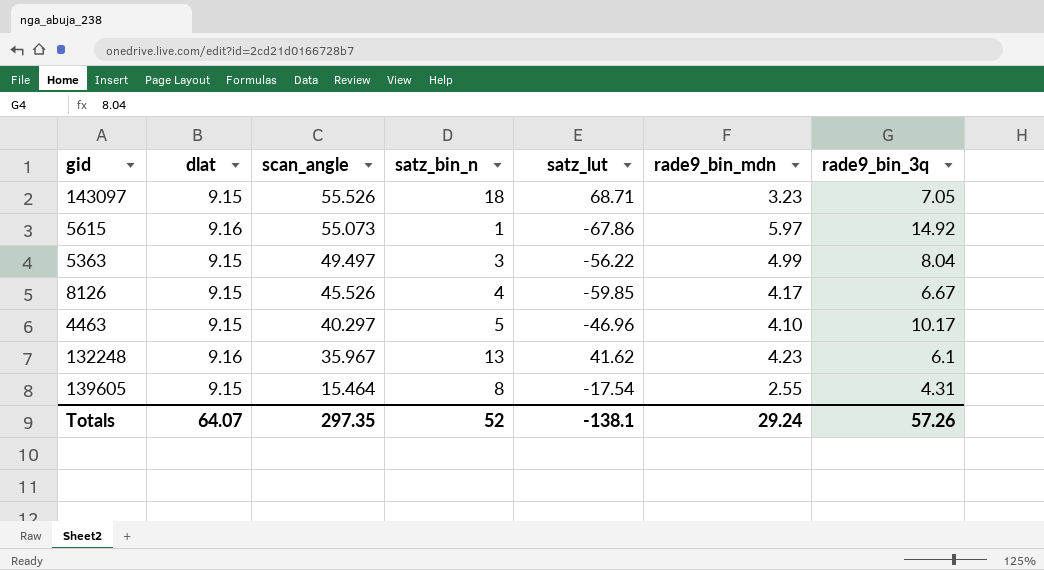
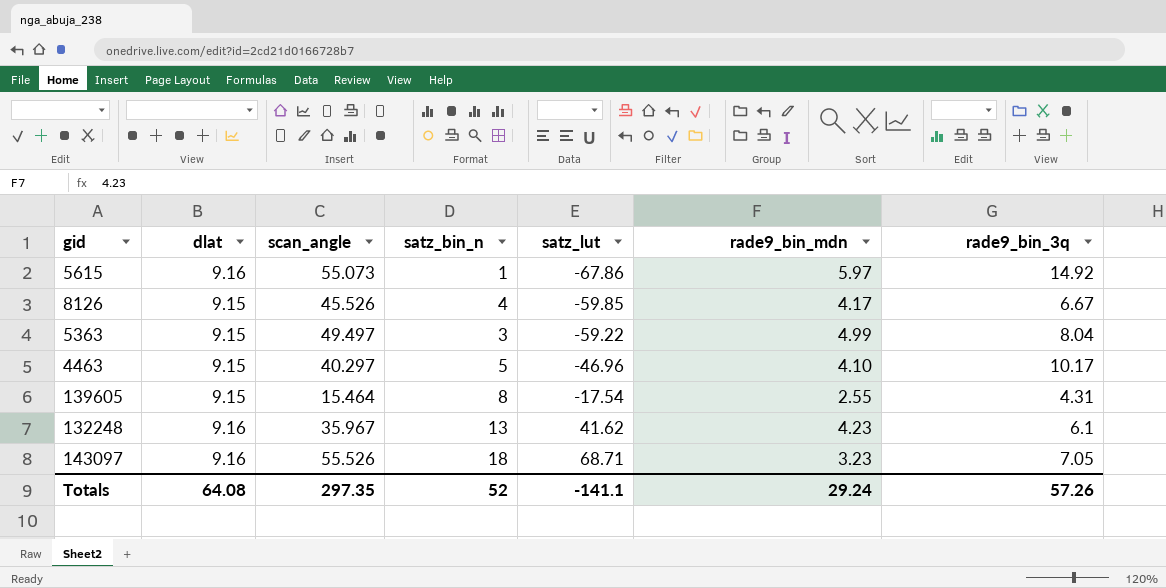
row order: scan_angle descending -> satz_lut ascending
5363 | satz_lut: -56.22 -> -59.22
143097 | dlat: 9.15 -> 9.16
Totals | dlat: 64.07 -> 64.08
Totals | satz_lut: -138.1 -> -141.1

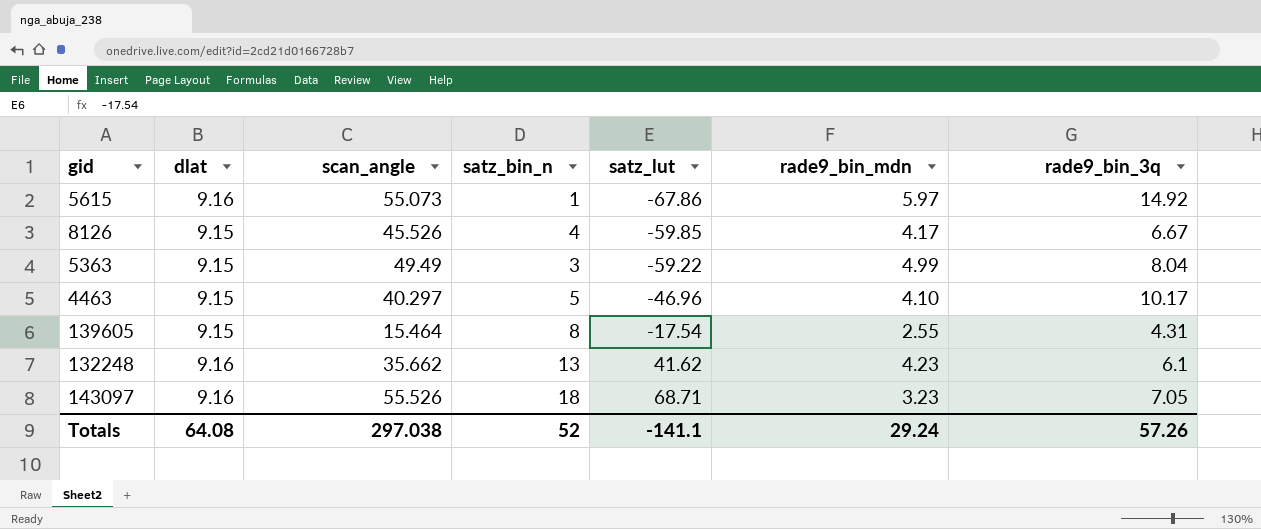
5363 | scan_angle: 49.497 -> 49.49
132248 | scan_angle: 35.967 -> 35.662
Totals | scan_angle: 297.35 -> 297.038

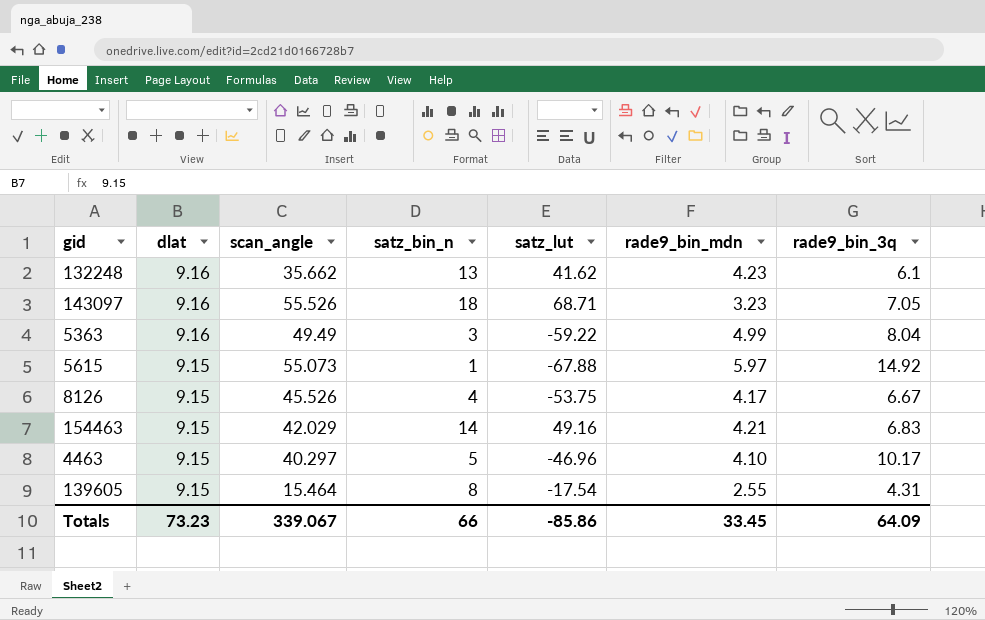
row order: satz_lut ascending -> dlat descending
5363 | dlat: 9.15 -> 9.16
5615 | dlat: 9.16 -> 9.15
5615 | satz_lut: -67.86 -> -67.88
8126 | satz_lut: -59.85 -> -53.75
row 154463: none -> 9.15 | 42.029 | 14 | 49.16 | 4.21 | 6.83
Totals | dlat: 64.08 -> 73.23
Totals | scan_angle: 297.038 -> 339.067
Totals | satz_bin_n: 52 -> 66
Totals | satz_lut: -141.1 -> -85.86
Totals | rade9_bin_mdn: 29.24 -> 33.45
Totals | rade9_bin_3q: 57.26 -> 64.09

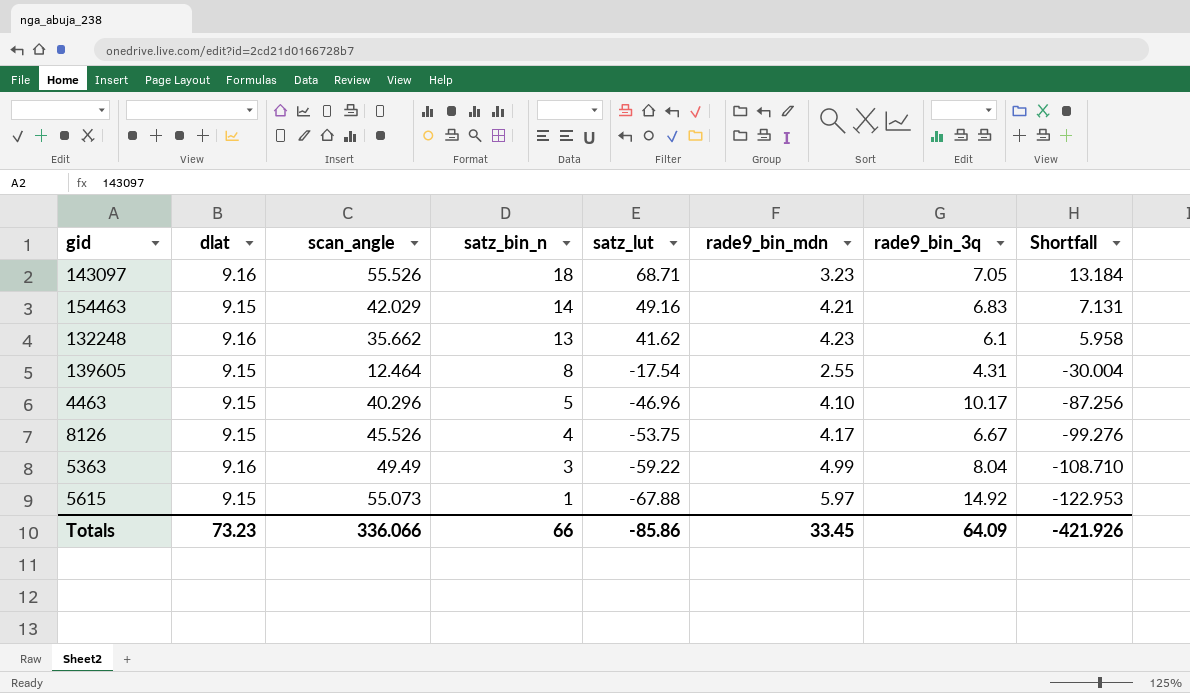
row order: dlat descending -> satz_bin_n descending
column Shortfall | formula: none -> [satz_lut] - [scan_angle]
139605 | scan_angle: 15.464 -> 12.464
4463 | scan_angle: 40.297 -> 40.296
Totals | scan_angle: 339.067 -> 336.066

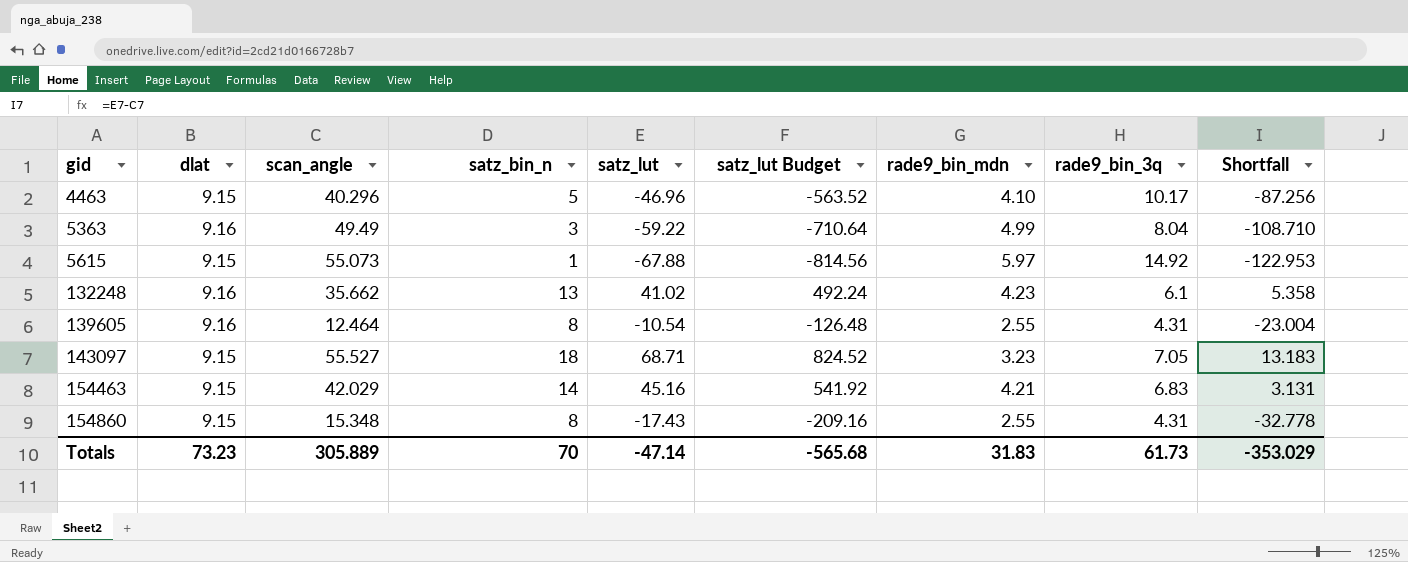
row order: satz_bin_n descending -> gid ascending
column satz_lut Budget | formula: none -> [satz_lut] * 12
row 8126: 9.15 | 45.526 | 4 | -53.75 | 4.17 | 6.67 | -99.276 -> none
132248 | satz_lut: 41.62 -> 41.02
132248 | Shortfall: 5.958 -> 5.358
139605 | dlat: 9.15 -> 9.16
139605 | satz_lut: -17.54 -> -10.54
139605 | Shortfall: -30.004 -> -23.004
143097 | dlat: 9.16 -> 9.15
143097 | scan_angle: 55.526 -> 55.527
143097 | Shortfall: 13.184 -> 13.183
154463 | satz_lut: 49.16 -> 45.16
154463 | Shortfall: 7.131 -> 3.131
row 154860: none -> 9.15 | 15.348 | 8 | -17.43 | -209.16 | 2.55 | 4.31 | -32.778
Totals | scan_angle: 336.066 -> 305.889
Totals | satz_bin_n: 66 -> 70
Totals | satz_lut: -85.86 -> -47.14
Totals | rade9_bin_mdn: 33.45 -> 31.83
Totals | rade9_bin_3q: 64.09 -> 61.73
Totals | Shortfall: -421.926 -> -353.029

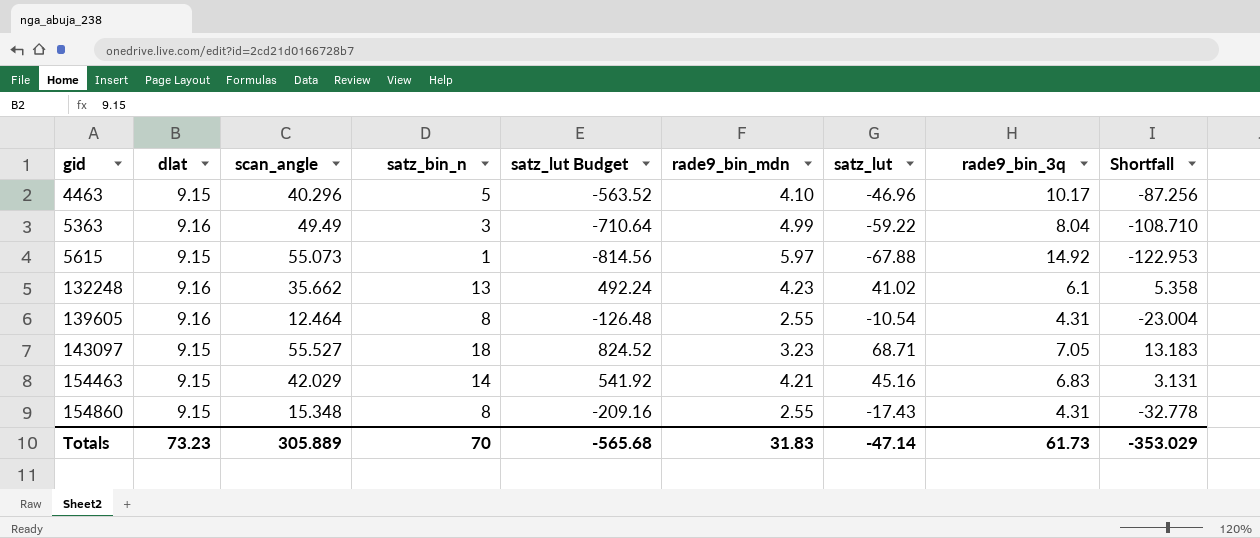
column satz_lut | position: 5 -> 7

